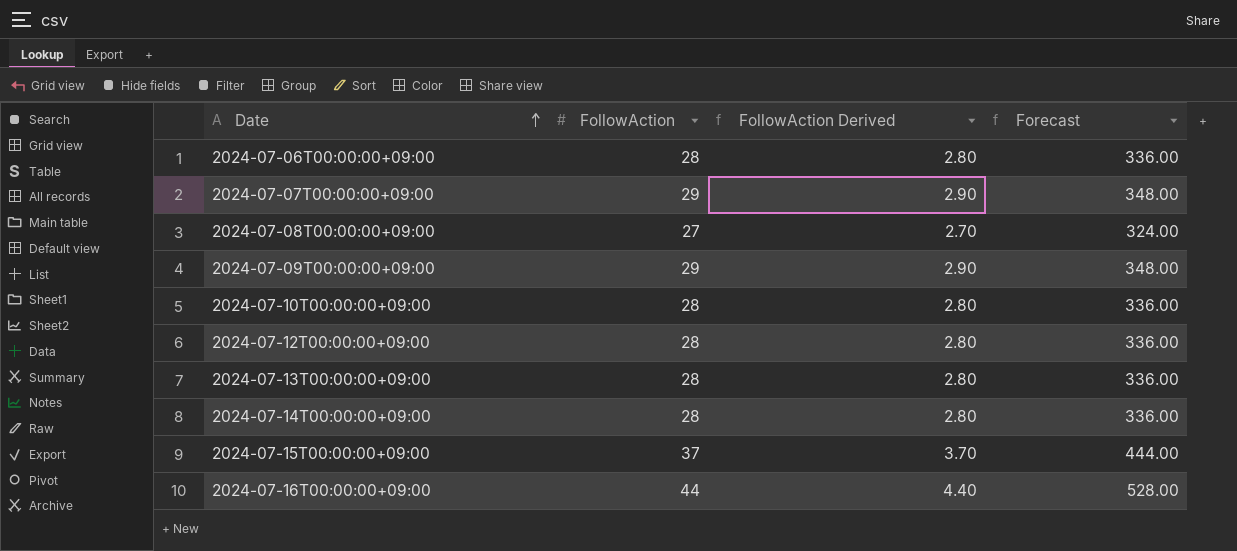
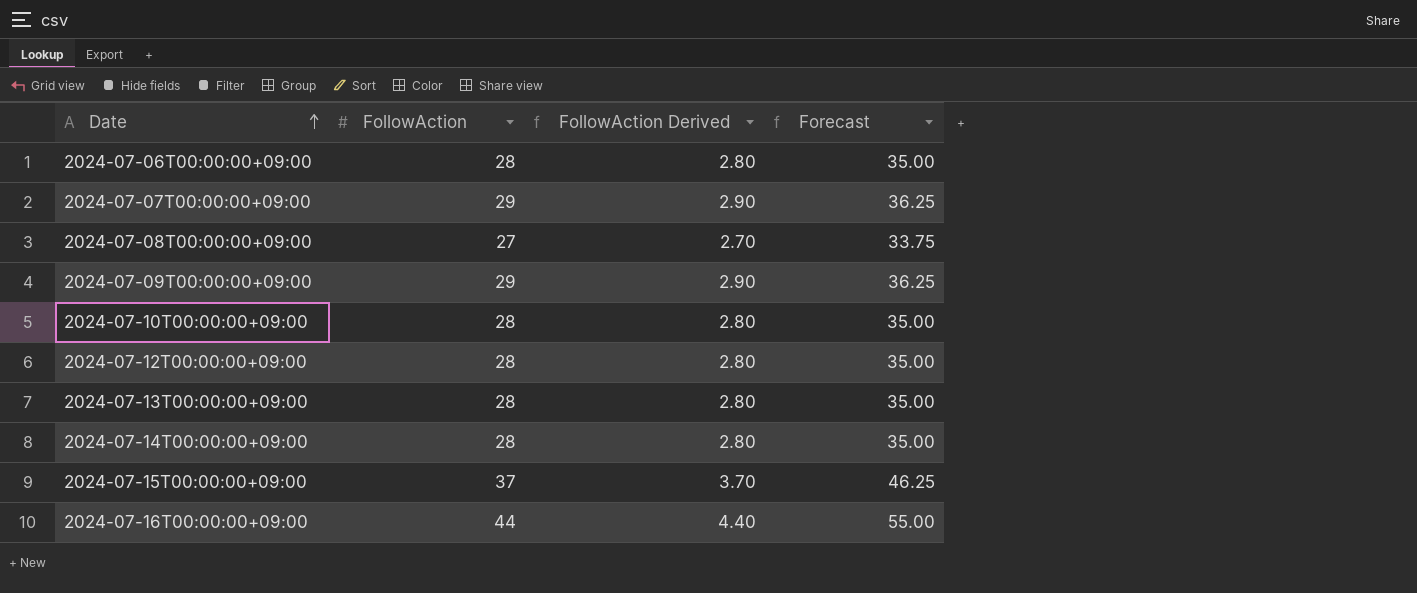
column Forecast | formula: [FollowAction] * 12 -> [FollowAction] * 1.25

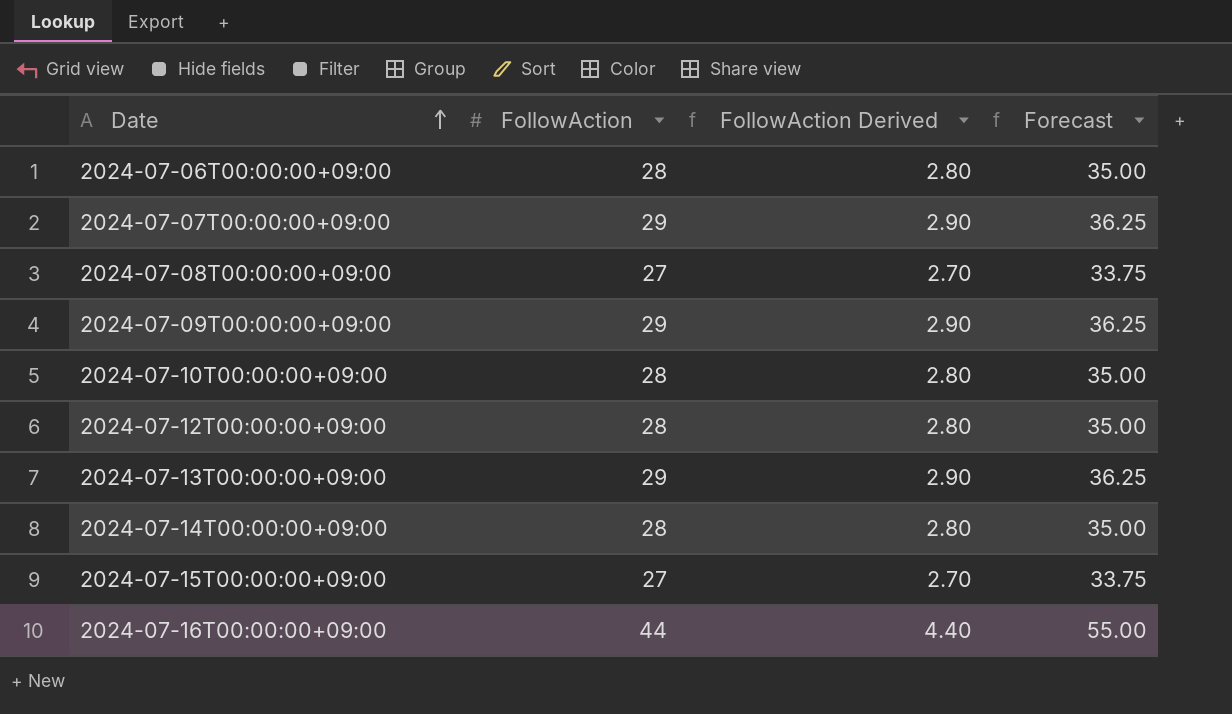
2024-07-13T00:00:00+09:00 | FollowAction: 28 -> 29
2024-07-13T00:00:00+09:00 | FollowAction Derived: 2.80 -> 2.90
2024-07-13T00:00:00+09:00 | Forecast: 35.00 -> 36.25
2024-07-15T00:00:00+09:00 | FollowAction: 37 -> 27
2024-07-15T00:00:00+09:00 | FollowAction Derived: 3.70 -> 2.70
2024-07-15T00:00:00+09:00 | Forecast: 46.25 -> 33.75

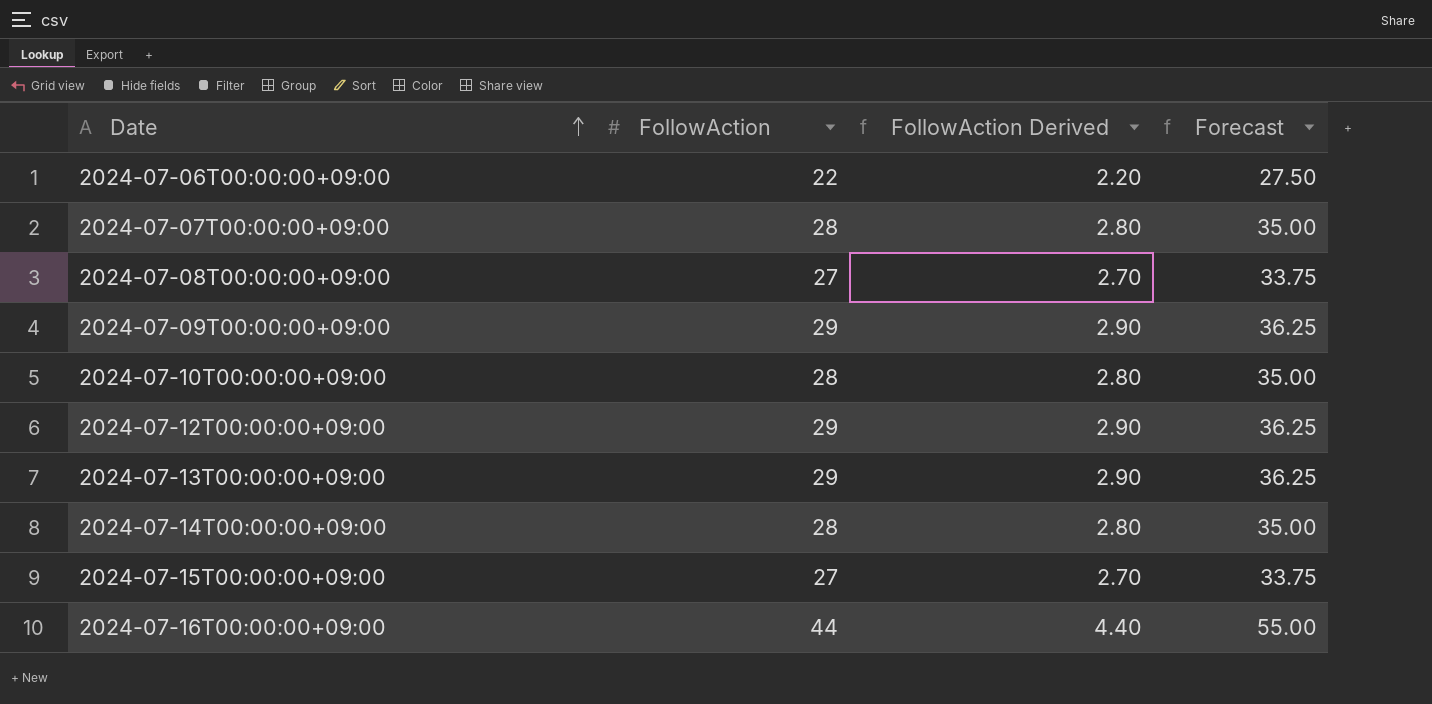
2024-07-06T00:00:00+09:00 | FollowAction: 28 -> 22
2024-07-06T00:00:00+09:00 | FollowAction Derived: 2.80 -> 2.20
2024-07-06T00:00:00+09:00 | Forecast: 35.00 -> 27.50
2024-07-07T00:00:00+09:00 | FollowAction: 29 -> 28
2024-07-07T00:00:00+09:00 | FollowAction Derived: 2.90 -> 2.80
2024-07-07T00:00:00+09:00 | Forecast: 36.25 -> 35.00
2024-07-12T00:00:00+09:00 | FollowAction: 28 -> 29
2024-07-12T00:00:00+09:00 | FollowAction Derived: 2.80 -> 2.90
2024-07-12T00:00:00+09:00 | Forecast: 35.00 -> 36.25

